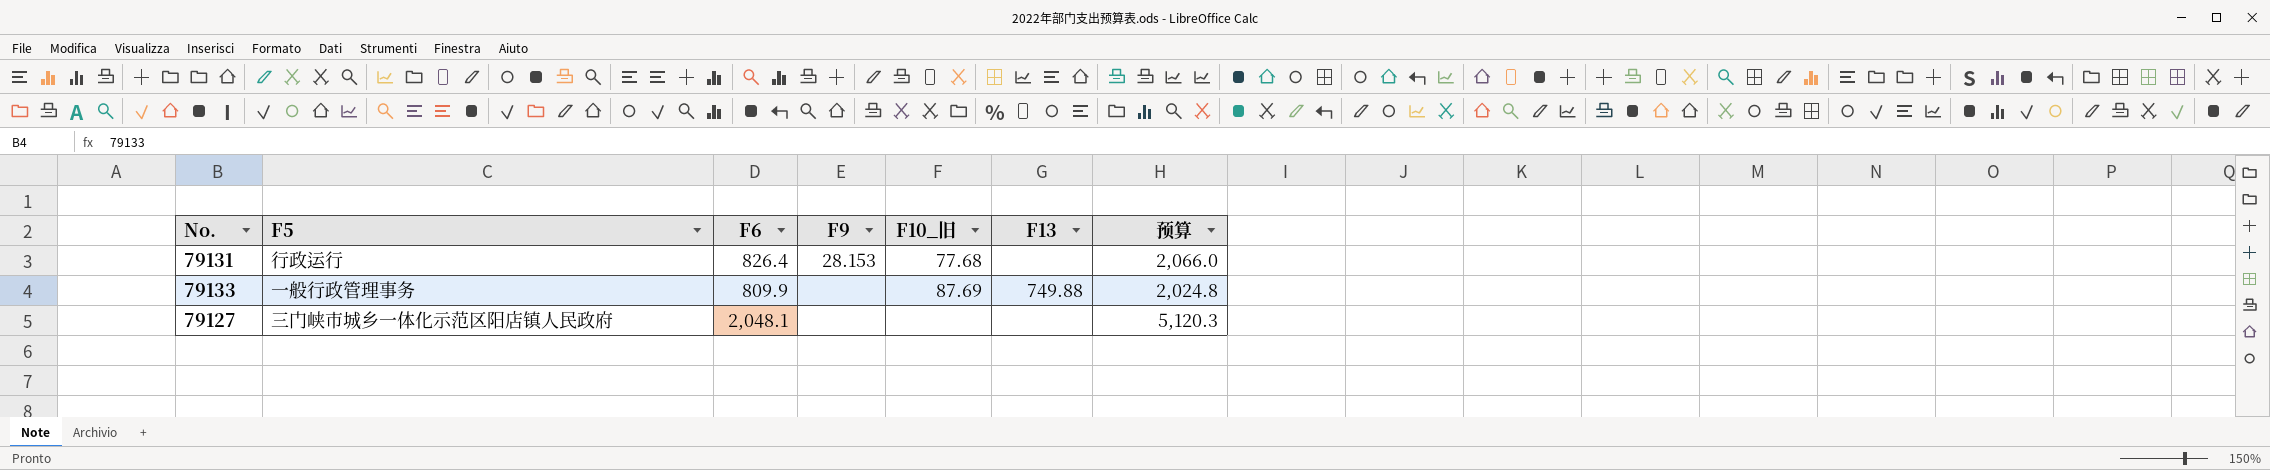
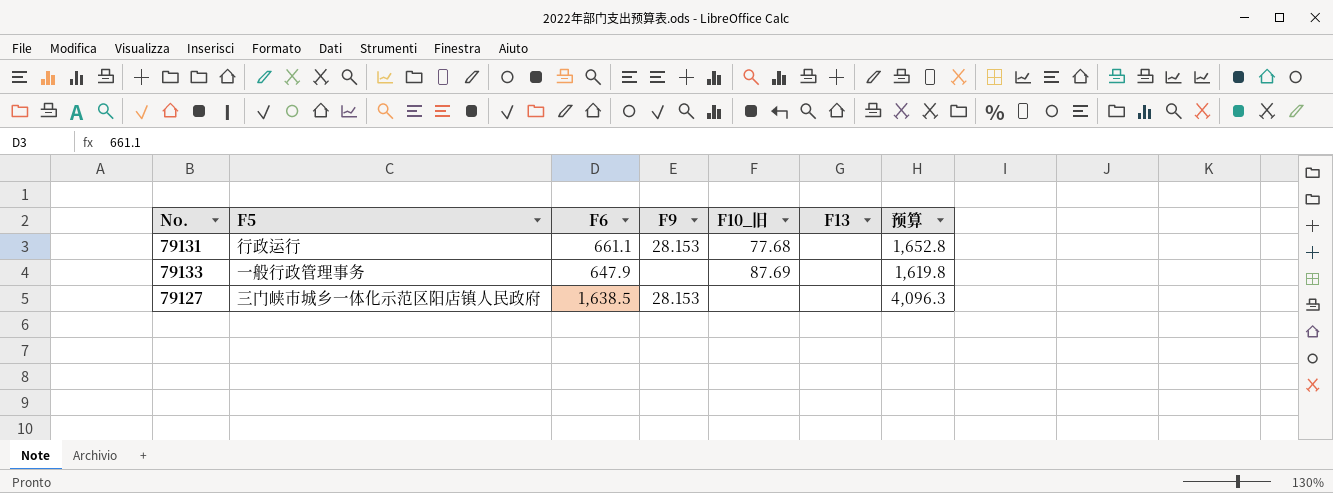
79131 | F6: 826.4 -> 661.1
79131 | 预算: 2,066.0 -> 1,652.8
79133 | F6: 809.9 -> 647.9
79133 | F13: 749.88 -> none
79133 | 预算: 2,024.8 -> 1,619.8
79127 | F6: 2,048.1 -> 1,638.5
79127 | F9: none -> 28.153
79127 | 预算: 5,120.3 -> 4,096.3

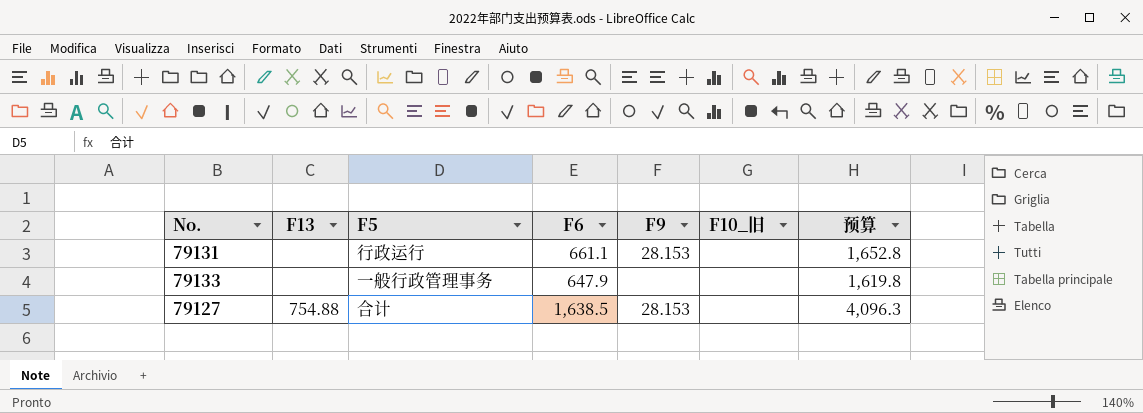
column F13 | position: 6 -> 2
79131 | F10_旧: 77.68 -> none
79133 | F10_旧: 87.69 -> none
79127 | F13: none -> 754.88
79127 | F5: 三门峡市城乡一体化示范区阳店镇人民政府 -> 合计

